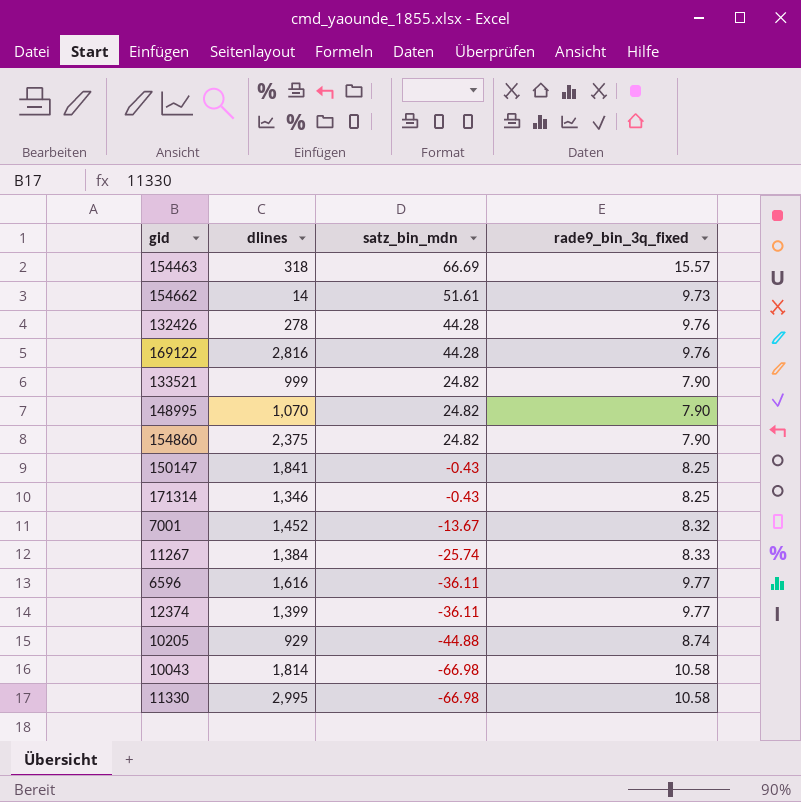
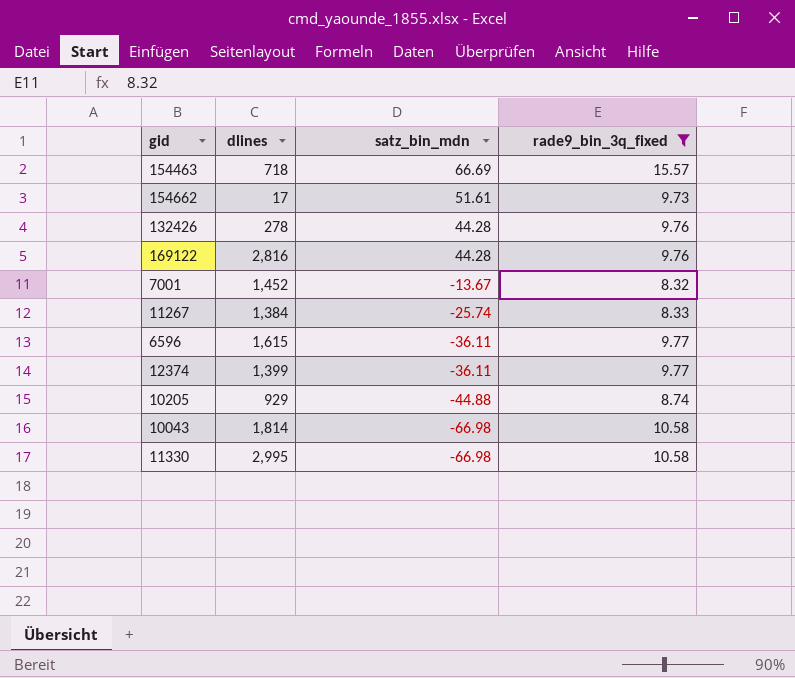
filter: none -> rade9_bin_3q_fixed >= 8.32
154463 | dlines: 318 -> 718
154662 | dlines: 14 -> 17
6596 | dlines: 1,616 -> 1,615

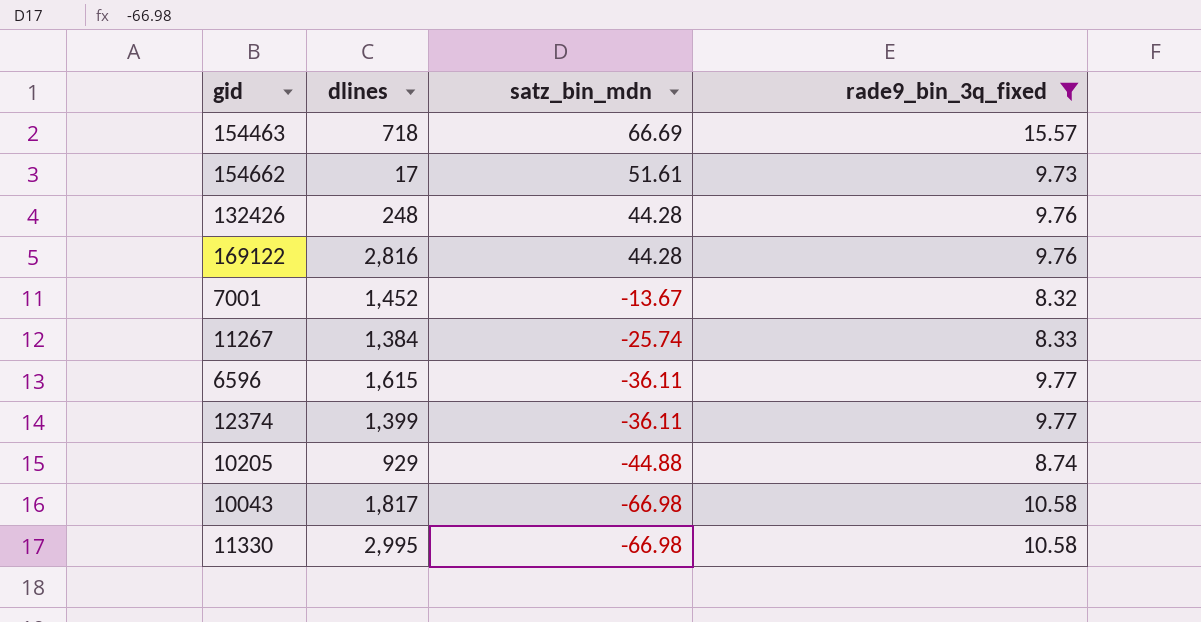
132426 | dlines: 278 -> 248
10043 | dlines: 1,814 -> 1,817

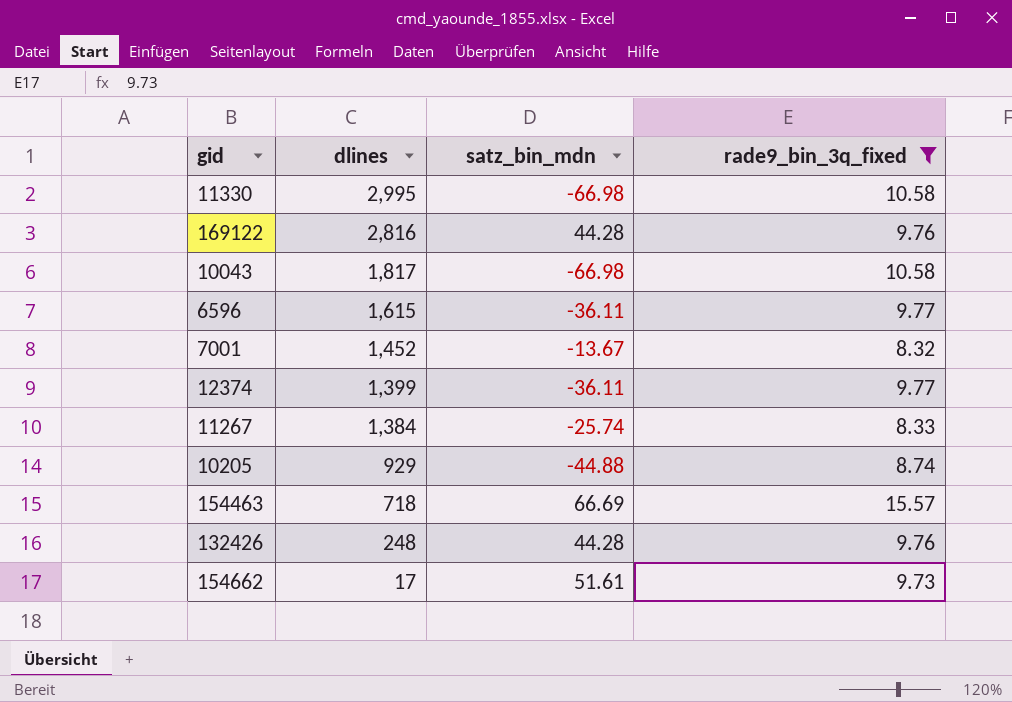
row order: satz_bin_mdn descending -> dlines descending

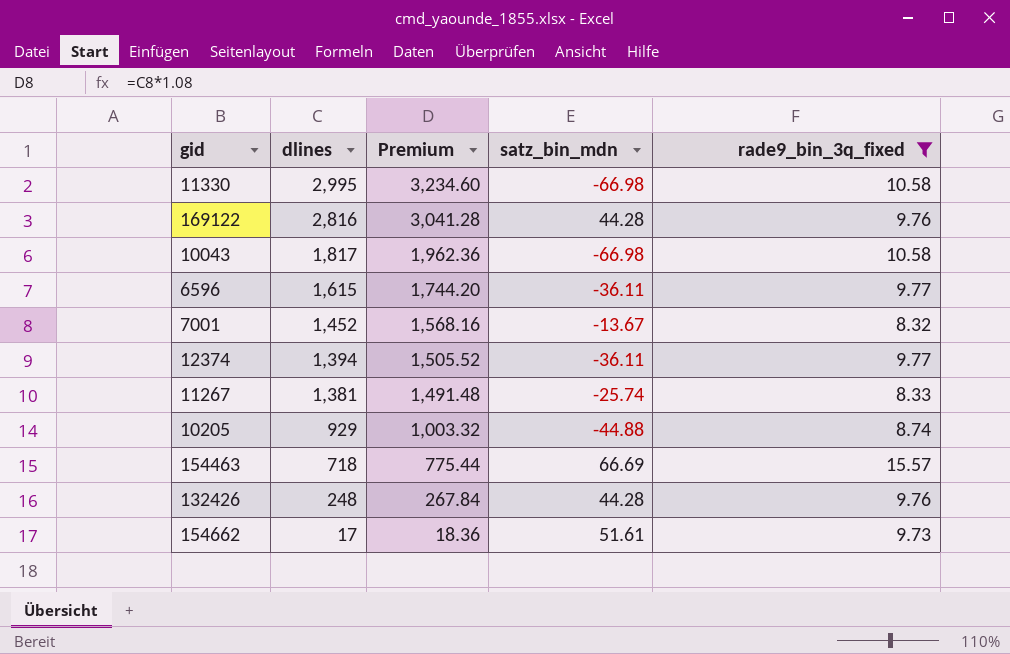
column Premium | formula: none -> [dlines] * 1.08
12374 | dlines: 1,399 -> 1,394
11267 | dlines: 1,384 -> 1,381

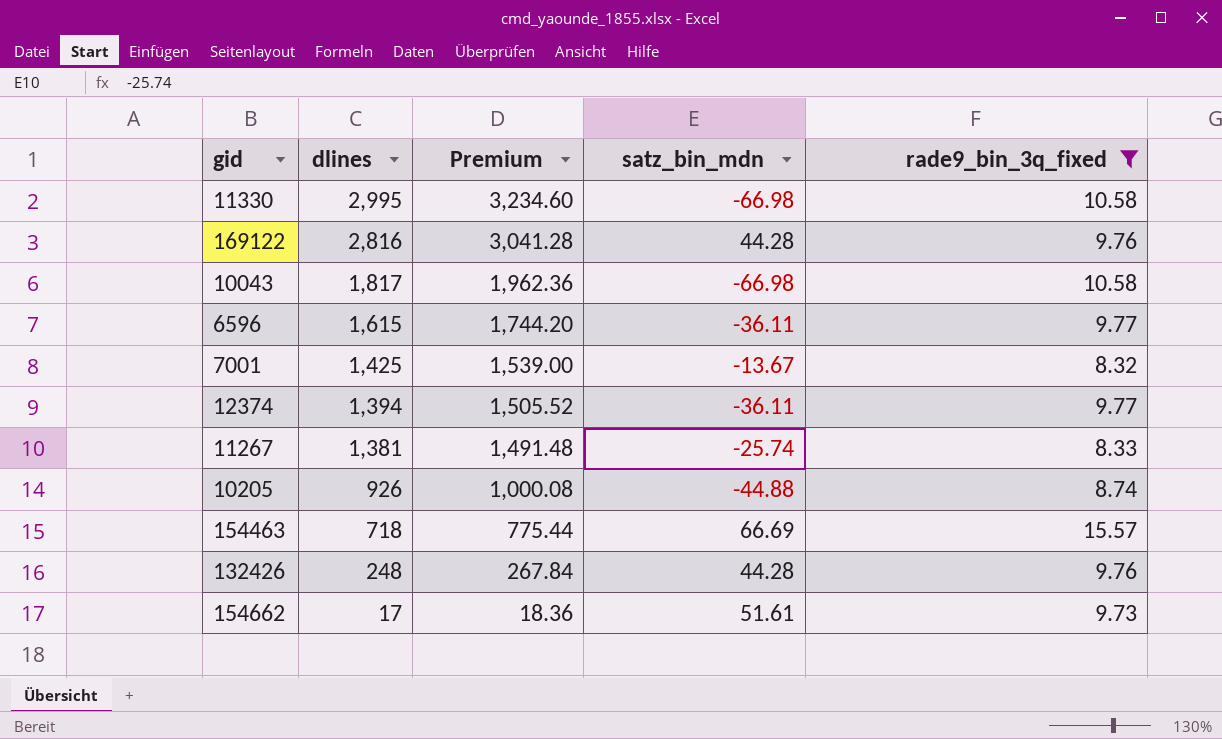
7001 | dlines: 1,452 -> 1,425
7001 | Premium: 1,568.16 -> 1,539.00
10205 | dlines: 929 -> 926
10205 | Premium: 1,003.32 -> 1,000.08

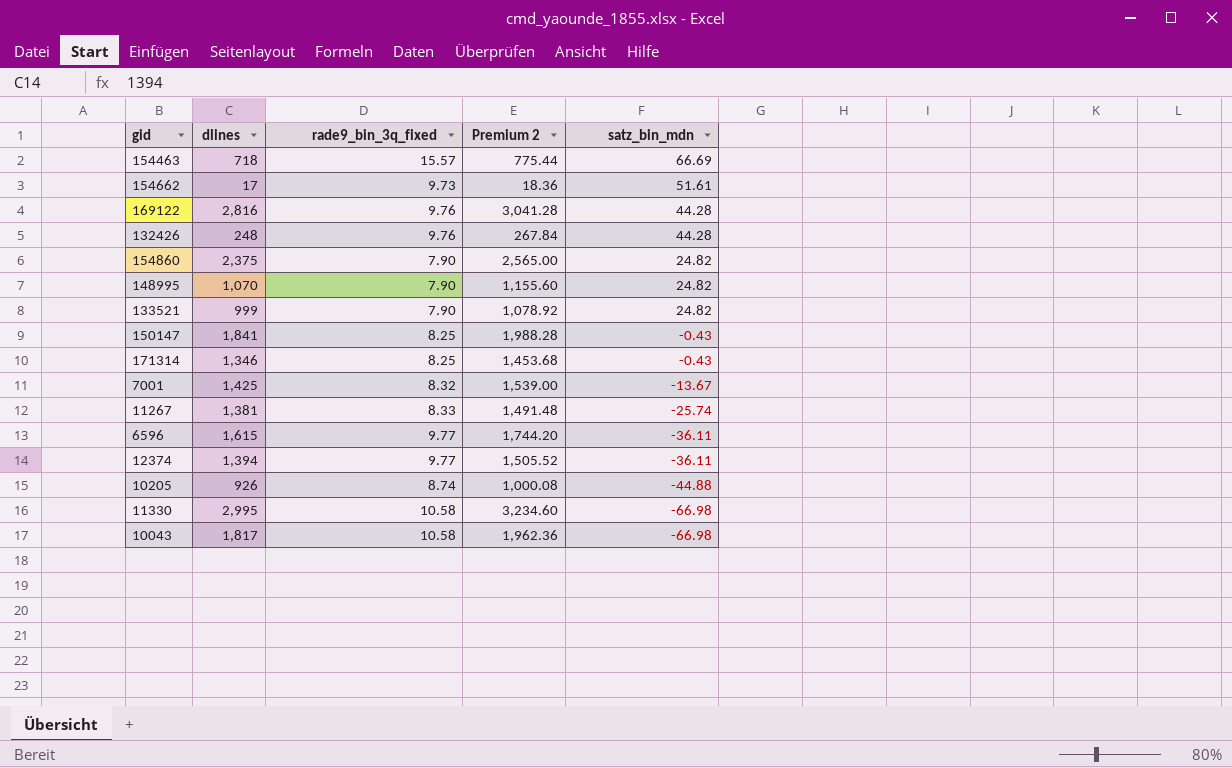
filter: rade9_bin_3q_fixed >= 8.32 -> none
row order: dlines descending -> satz_bin_mdn descending
column rade9_bin_3q_fixed | position: 5 -> 3
column name: Premium -> Premium 2

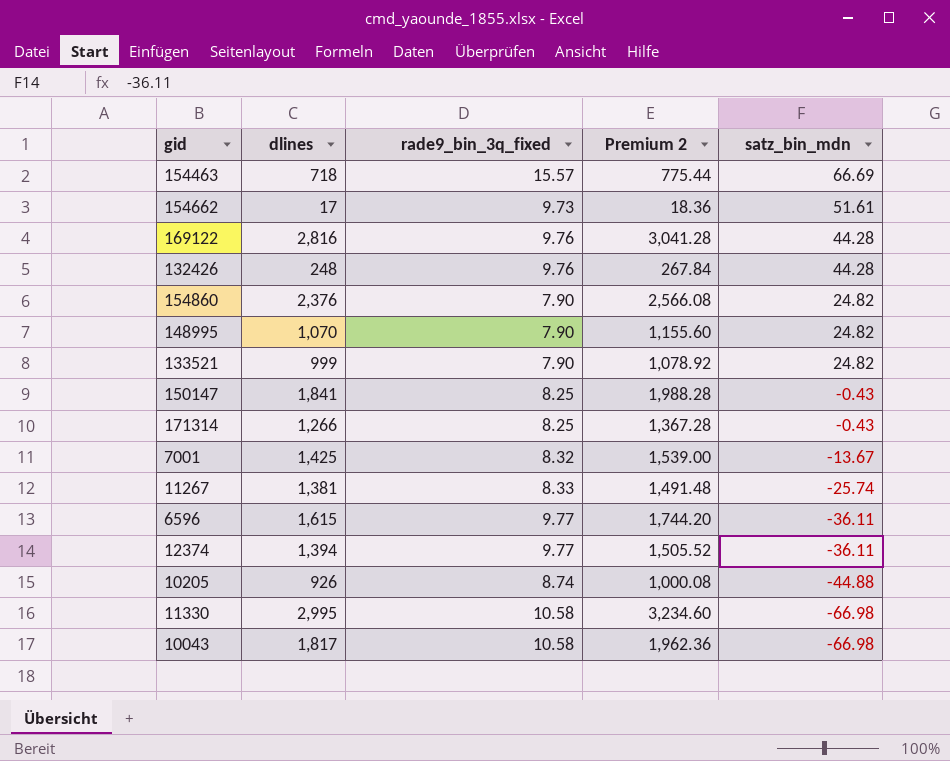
154860 | dlines: 2,375 -> 2,376
154860 | Premium 2: 2,565.00 -> 2,566.08
171314 | dlines: 1,346 -> 1,266
171314 | Premium 2: 1,453.68 -> 1,367.28

